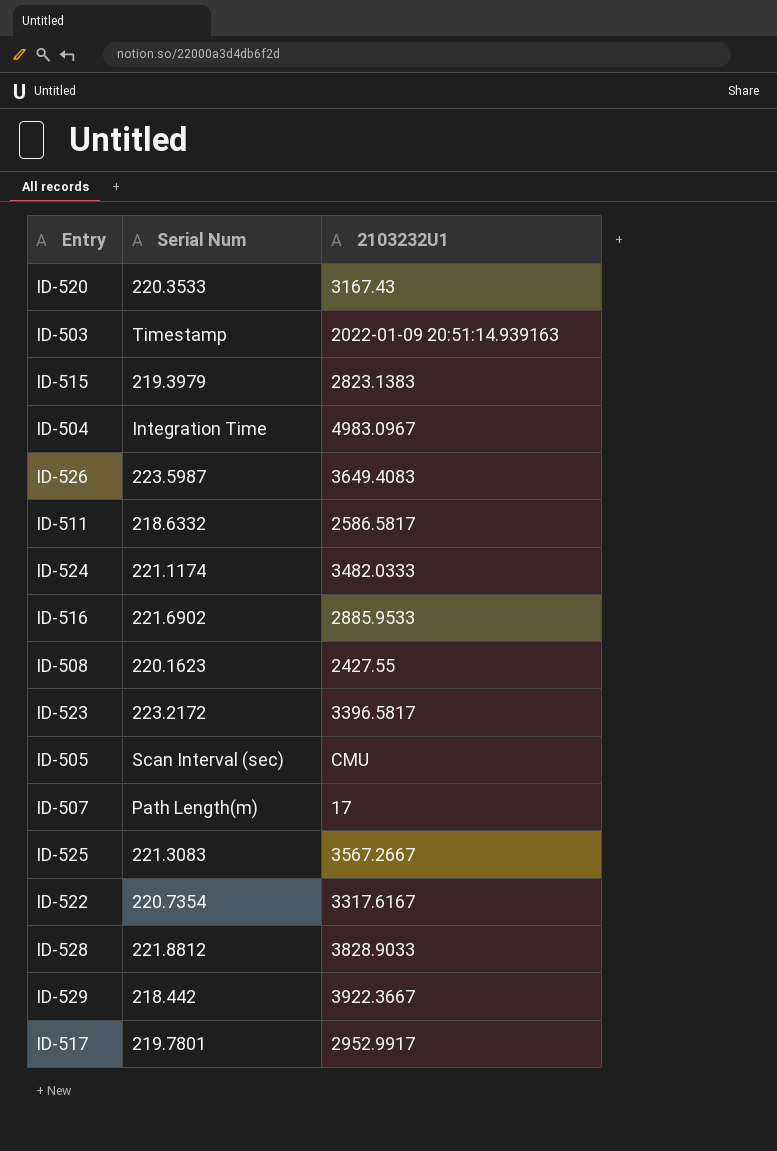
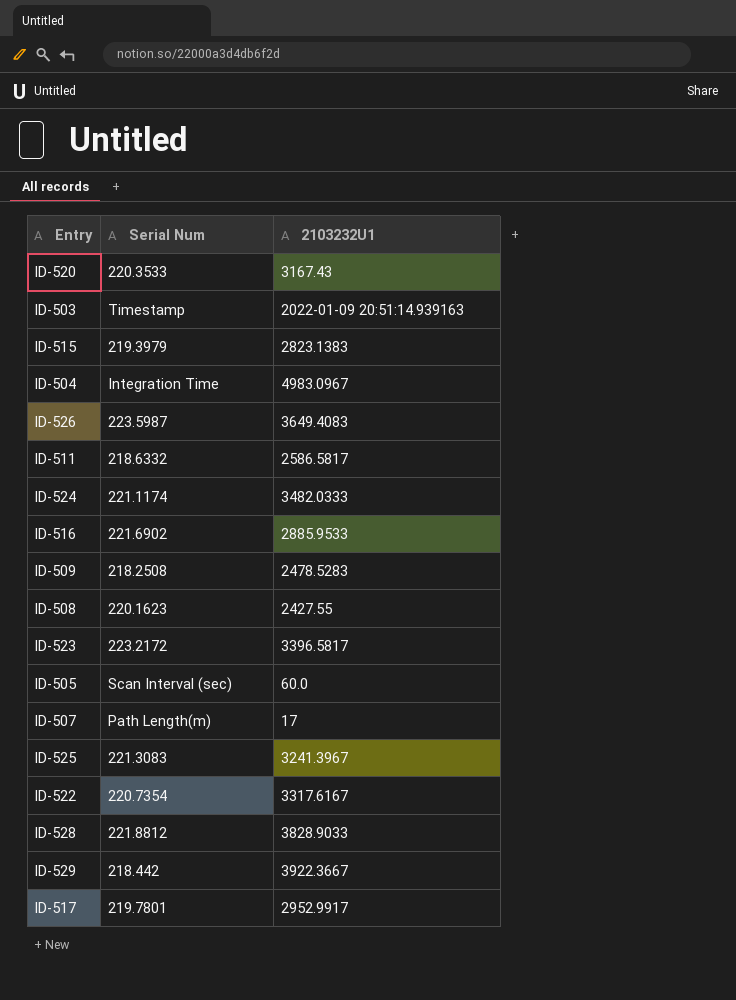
row ID-509: none -> 218.2508 | 2478.5283
ID-505 | 2103232U1: CMU -> 60.0
ID-525 | 2103232U1: 3567.2667 -> 3241.3967

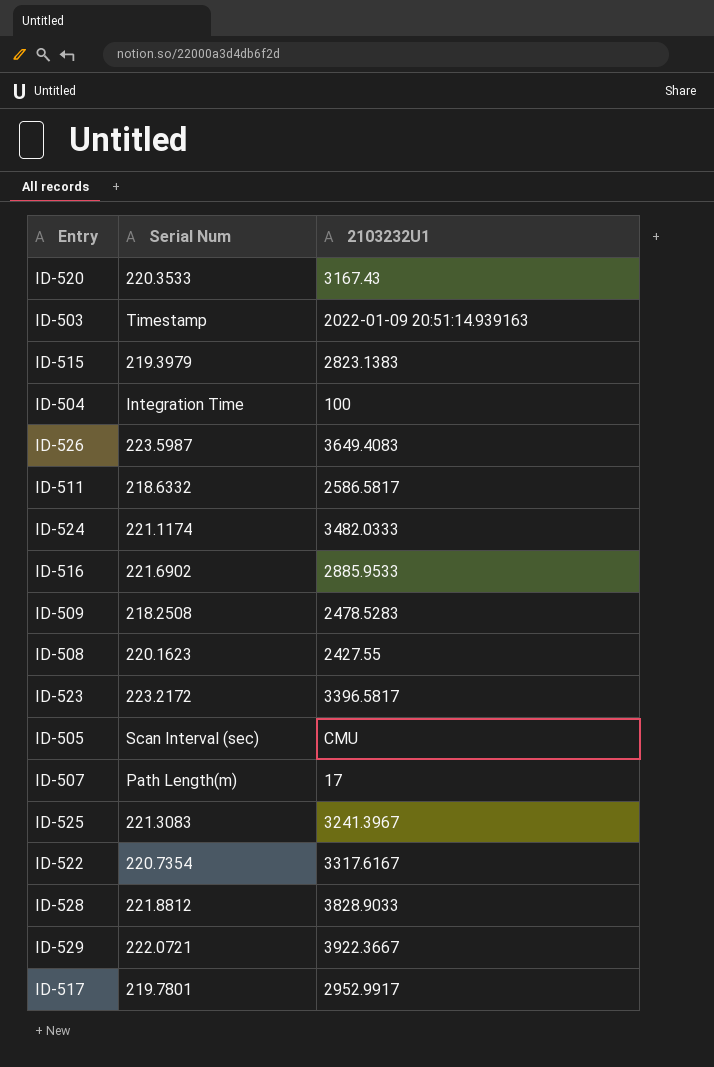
ID-504 | 2103232U1: 4983.0967 -> 100
ID-505 | 2103232U1: 60.0 -> CMU
ID-529 | Serial Num: 218.442 -> 222.0721

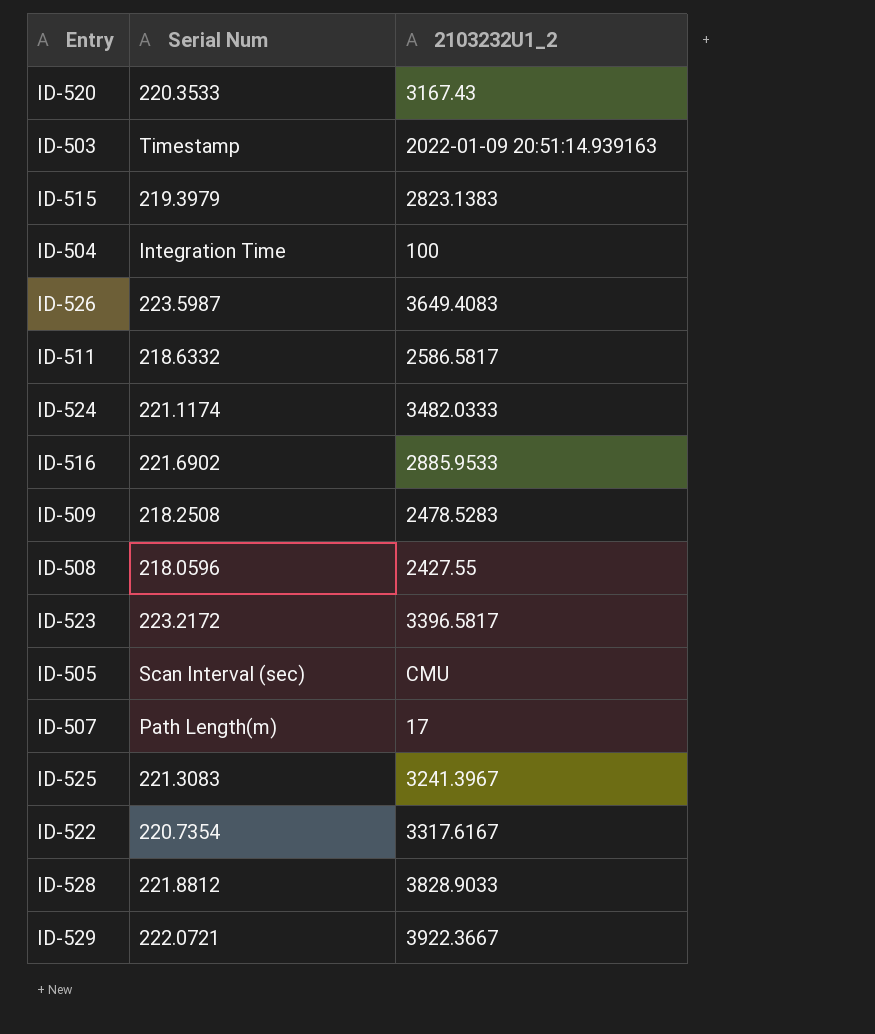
column name: 2103232U1 -> 2103232U1_2
row ID-517: 219.7801 | 2952.9917 -> none
ID-508 | Serial Num: 220.1623 -> 218.0596

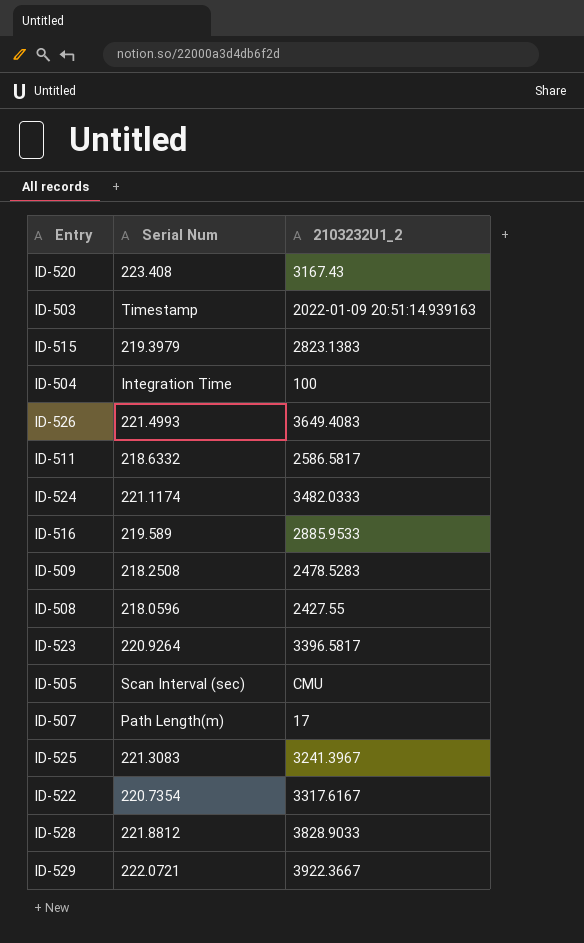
ID-520 | Serial Num: 220.3533 -> 223.408
ID-526 | Serial Num: 223.5987 -> 221.4993
ID-516 | Serial Num: 221.6902 -> 219.589
ID-523 | Serial Num: 223.2172 -> 220.9264

